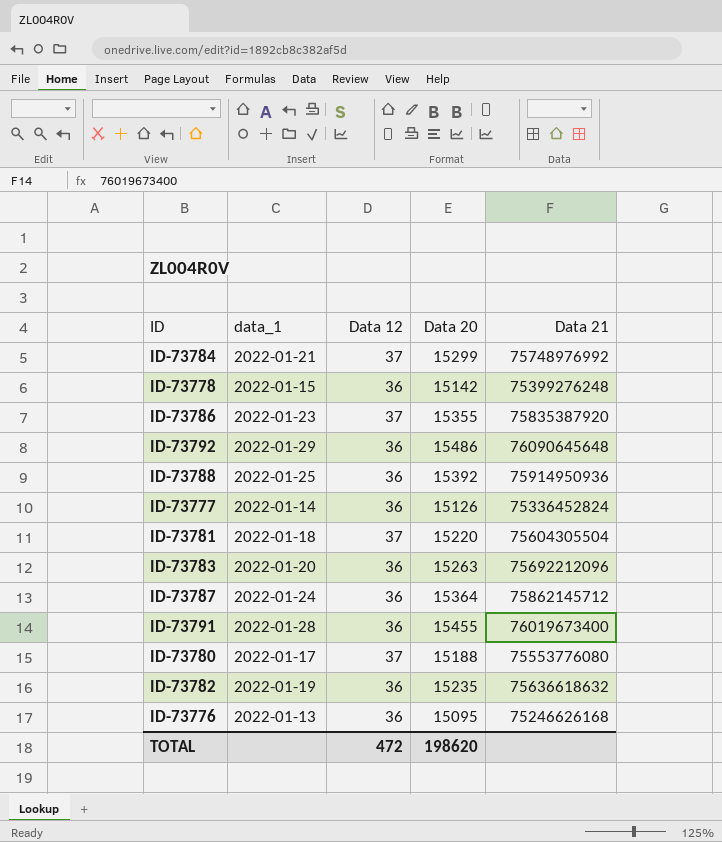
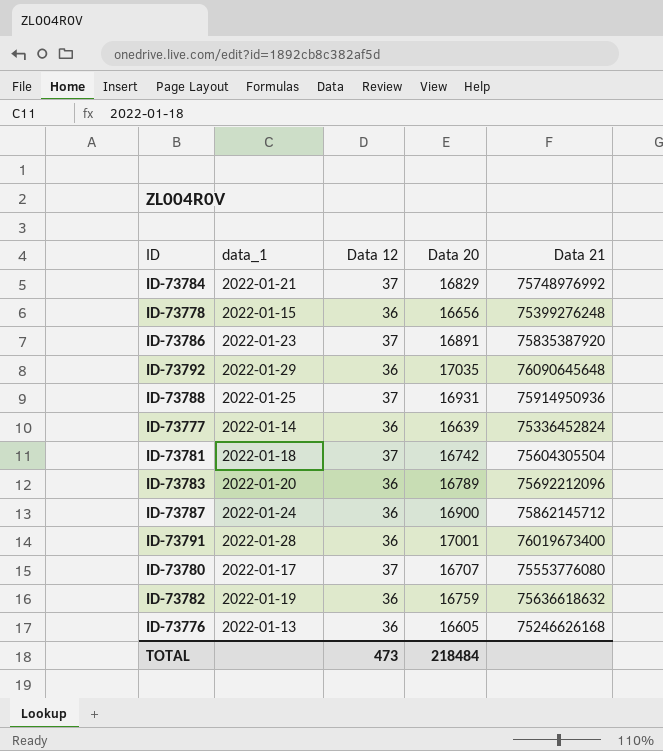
ID-73784 | Data 20: 15299 -> 16829
ID-73778 | Data 20: 15142 -> 16656
ID-73786 | Data 20: 15355 -> 16891
ID-73792 | Data 20: 15486 -> 17035
ID-73788 | Data 12: 36 -> 37
ID-73788 | Data 20: 15392 -> 16931
ID-73777 | Data 20: 15126 -> 16639
ID-73781 | Data 20: 15220 -> 16742
ID-73783 | Data 20: 15263 -> 16789
ID-73787 | Data 20: 15364 -> 16900
ID-73791 | Data 20: 15455 -> 17001
ID-73780 | Data 20: 15188 -> 16707
ID-73782 | Data 20: 15235 -> 16759
ID-73776 | Data 20: 15095 -> 16605
TOTAL | Data 12: 472 -> 473
TOTAL | Data 20: 198620 -> 218484

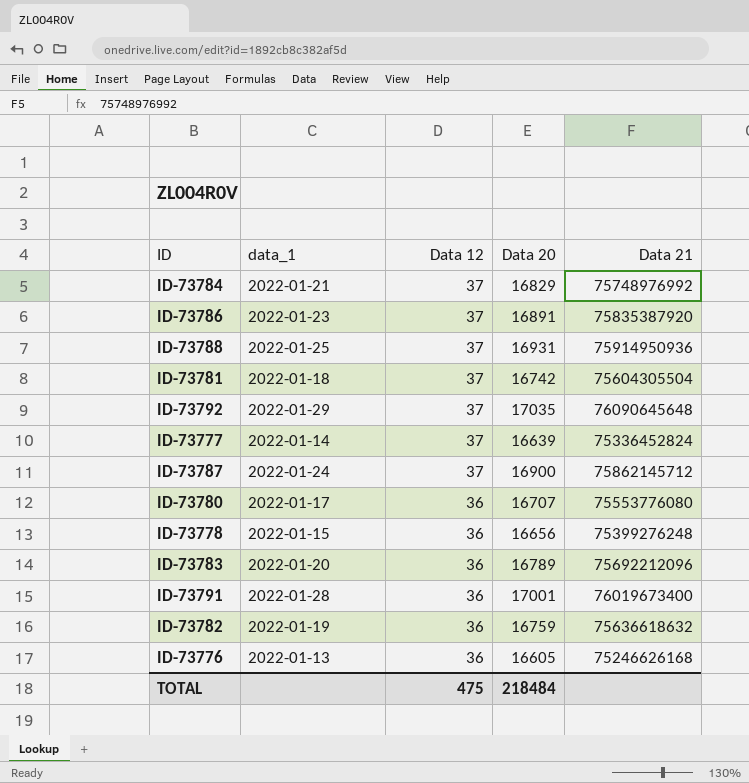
row order: none -> Data 12 descending
ID-73792 | Data 12: 36 -> 37
ID-73777 | Data 12: 36 -> 37
ID-73787 | Data 12: 36 -> 37
ID-73780 | Data 12: 37 -> 36
TOTAL | Data 12: 473 -> 475

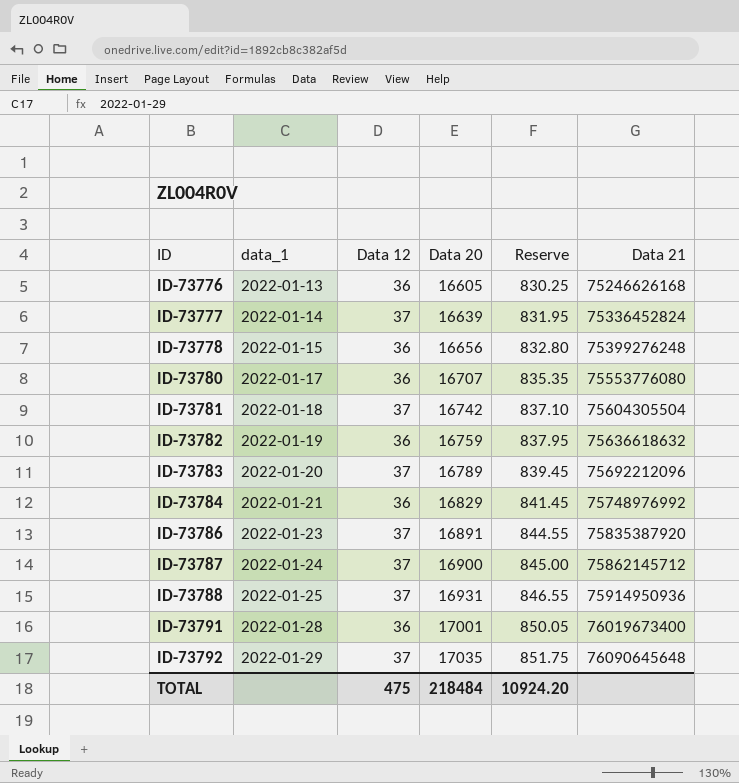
row order: Data 12 descending -> ID ascending
column Reserve | formula: none -> [Data 20] * 0.05
ID-73783 | Data 12: 36 -> 37
ID-73784 | Data 12: 37 -> 36

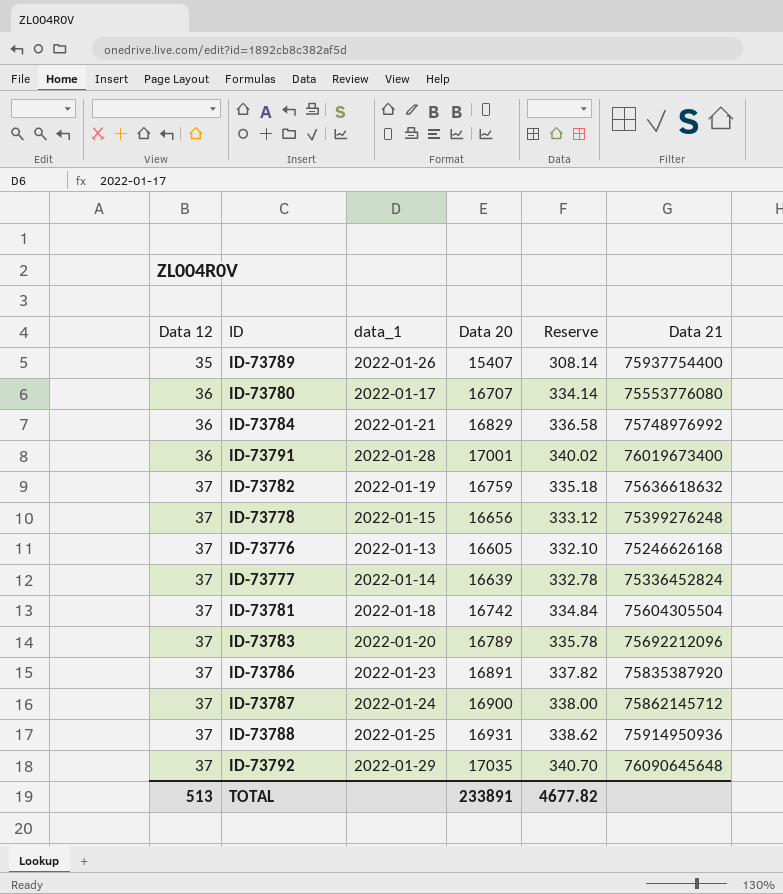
row order: ID ascending -> Data 12 ascending
column Data 12 | position: 3 -> 1
column Reserve | formula: [Data 20] * 0.05 -> [Data 20] * 0.02
row ID-73789: none -> 35 | 2022-01-26 | 15407 | 308.14 | 75937754400
ID-73782 | Data 12: 36 -> 37
ID-73778 | Data 12: 36 -> 37
ID-73776 | Data 12: 36 -> 37
TOTAL | Data 12: 475 -> 513
TOTAL | Data 20: 218484 -> 233891
TOTAL | Reserve: 10924.20 -> 4677.82

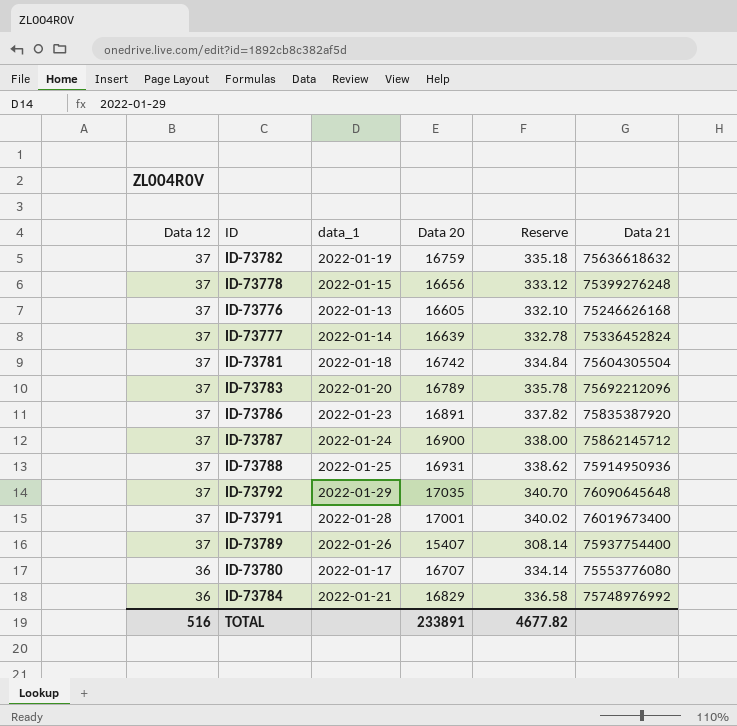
row order: Data 12 ascending -> Data 12 descending
ID-73791 | Data 12: 36 -> 37
ID-73789 | Data 12: 35 -> 37
TOTAL | Data 12: 513 -> 516

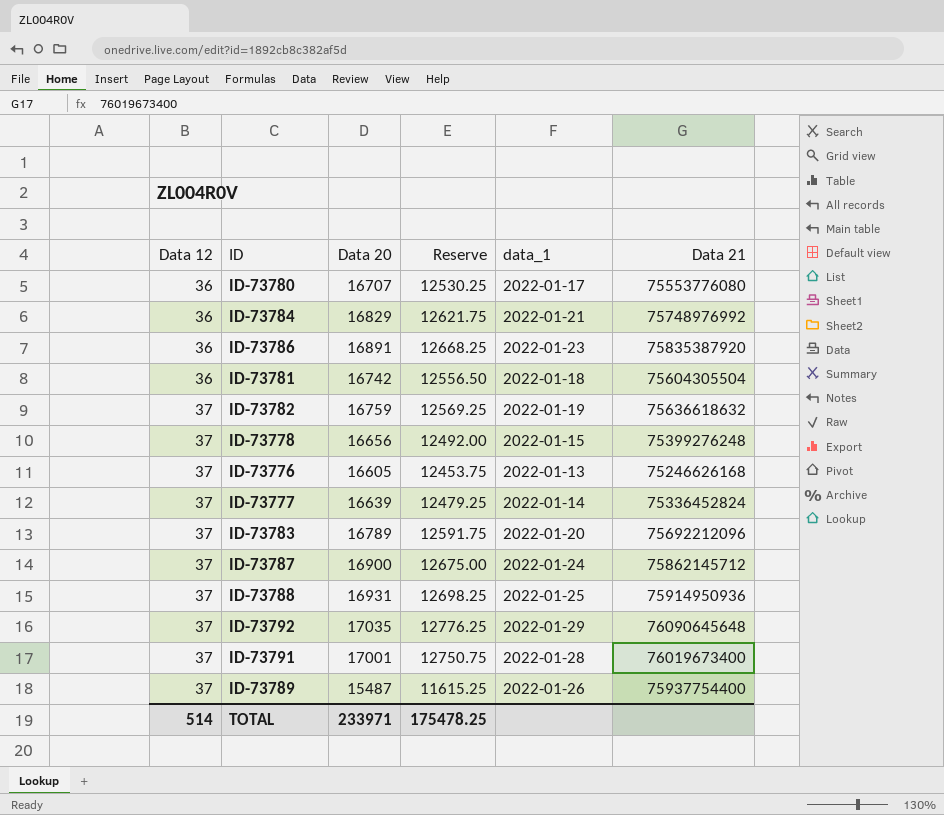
row order: Data 12 descending -> Data 12 ascending
column Reserve | formula: [Data 20] * 0.02 -> [Data 20] * 0.75
column data_1 | position: 3 -> 5
ID-73786 | Data 12: 37 -> 36
ID-73781 | Data 12: 37 -> 36
ID-73789 | Data 20: 15407 -> 15487
TOTAL | Data 12: 516 -> 514
TOTAL | Data 20: 233891 -> 233971
TOTAL | Reserve: 4677.82 -> 175478.25

